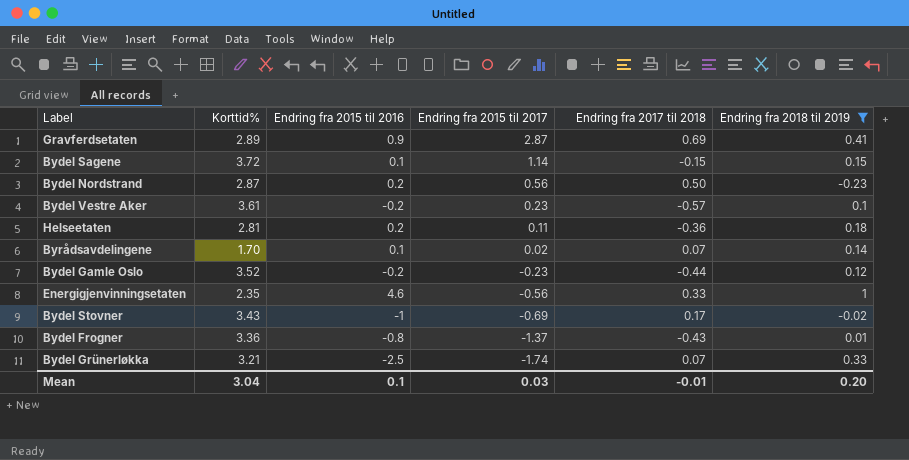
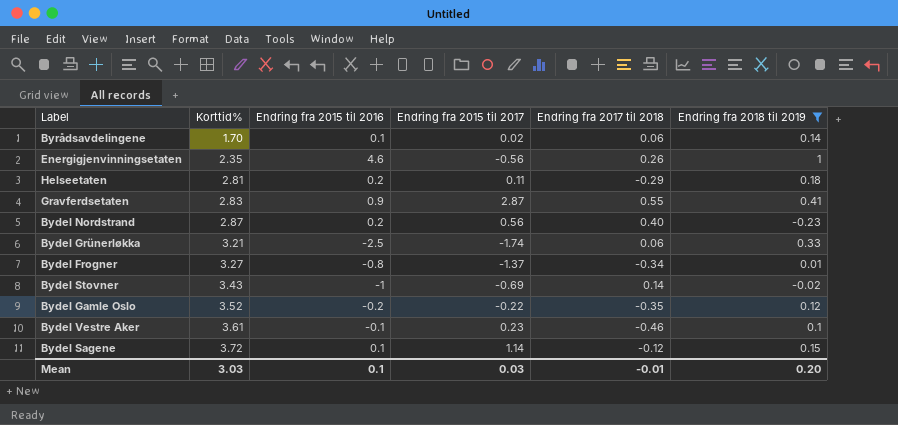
row order: Endring fra 2015 til 2017 descending -> Korttid% ascending
Byrådsavdelingene | Endring fra 2017 til 2018: 0.07 -> 0.06
Energigjenvinningsetaten | Endring fra 2017 til 2018: 0.33 -> 0.26
Helseetaten | Endring fra 2017 til 2018: -0.36 -> -0.29
Gravferdsetaten | Korttid%: 2.89 -> 2.83
Gravferdsetaten | Endring fra 2017 til 2018: 0.69 -> 0.55
Bydel Nordstrand | Endring fra 2017 til 2018: 0.50 -> 0.40
Bydel Grünerløkka | Endring fra 2017 til 2018: 0.07 -> 0.06
Bydel Frogner | Korttid%: 3.36 -> 3.27
Bydel Frogner | Endring fra 2017 til 2018: -0.43 -> -0.34
Bydel Stovner | Endring fra 2017 til 2018: 0.17 -> 0.14
Bydel Gamle Oslo | Endring fra 2015 til 2017: -0.23 -> -0.22
Bydel Gamle Oslo | Endring fra 2017 til 2018: -0.44 -> -0.35
Bydel Vestre Aker | Endring fra 2015 til 2016: -0.2 -> -0.1
Bydel Vestre Aker | Endring fra 2017 til 2018: -0.57 -> -0.46
Bydel Sagene | Endring fra 2017 til 2018: -0.15 -> -0.12
Mean | Korttid%: 3.04 -> 3.03

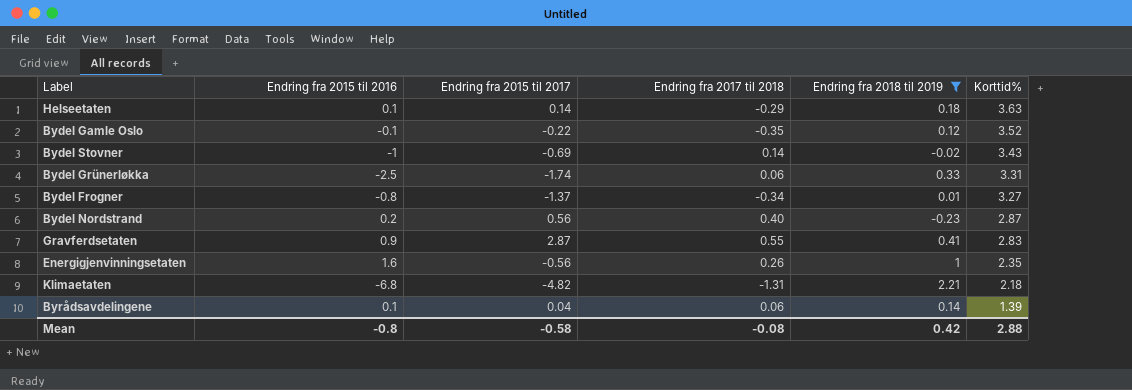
row order: Korttid% ascending -> Korttid% descending
column Korttid% | position: 2 -> 6
row Bydel Vestre Aker: 3.61 | -0.1 | 0.23 | -0.46 | 0.1 -> none
row Bydel Sagene: 3.72 | 0.1 | 1.14 | -0.12 | 0.15 -> none
Helseetaten | Endring fra 2015 til 2016: 0.2 -> 0.1
Helseetaten | Endring fra 2015 til 2017: 0.11 -> 0.14
Helseetaten | Korttid%: 2.81 -> 3.63
Bydel Gamle Oslo | Endring fra 2015 til 2016: -0.2 -> -0.1
Bydel Grünerløkka | Korttid%: 3.21 -> 3.31
Energigjenvinningsetaten | Endring fra 2015 til 2016: 4.6 -> 1.6
row Klimaetaten: none -> -6.8 | -4.82 | -1.31 | 2.21 | 2.18
Byrådsavdelingene | Endring fra 2015 til 2017: 0.02 -> 0.04
Byrådsavdelingene | Korttid%: 1.70 -> 1.39
Mean | Endring fra 2015 til 2016: 0.1 -> -0.8
Mean | Endring fra 2015 til 2017: 0.03 -> -0.58
Mean | Endring fra 2017 til 2018: -0.01 -> -0.08
Mean | Endring fra 2018 til 2019: 0.20 -> 0.42
Mean | Korttid%: 3.03 -> 2.88

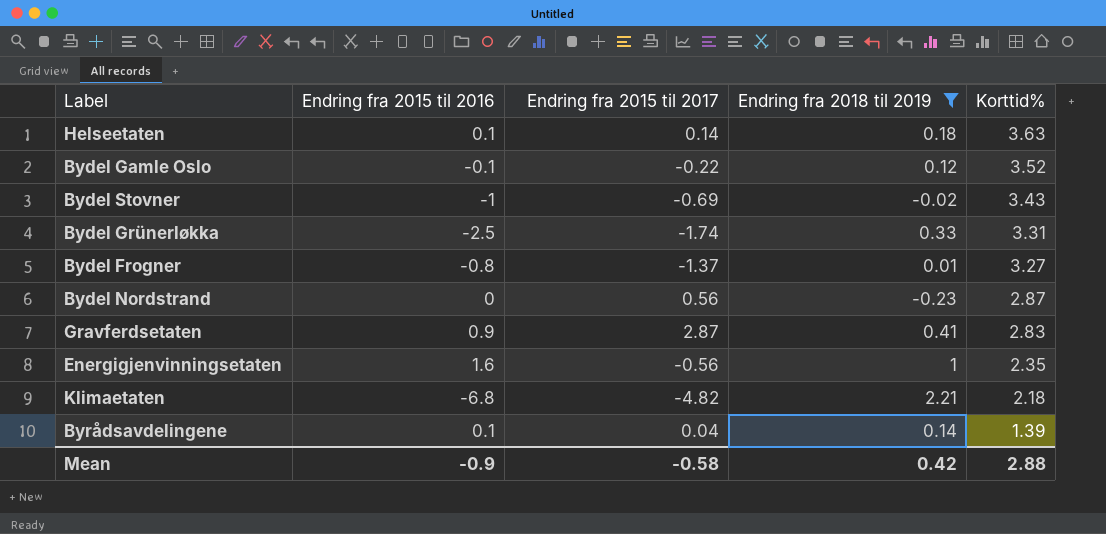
column Endring fra 2017 til 2018 | position: 4 -> none
Bydel Nordstrand | Endring fra 2015 til 2016: 0.2 -> 0
Mean | Endring fra 2015 til 2016: -0.8 -> -0.9

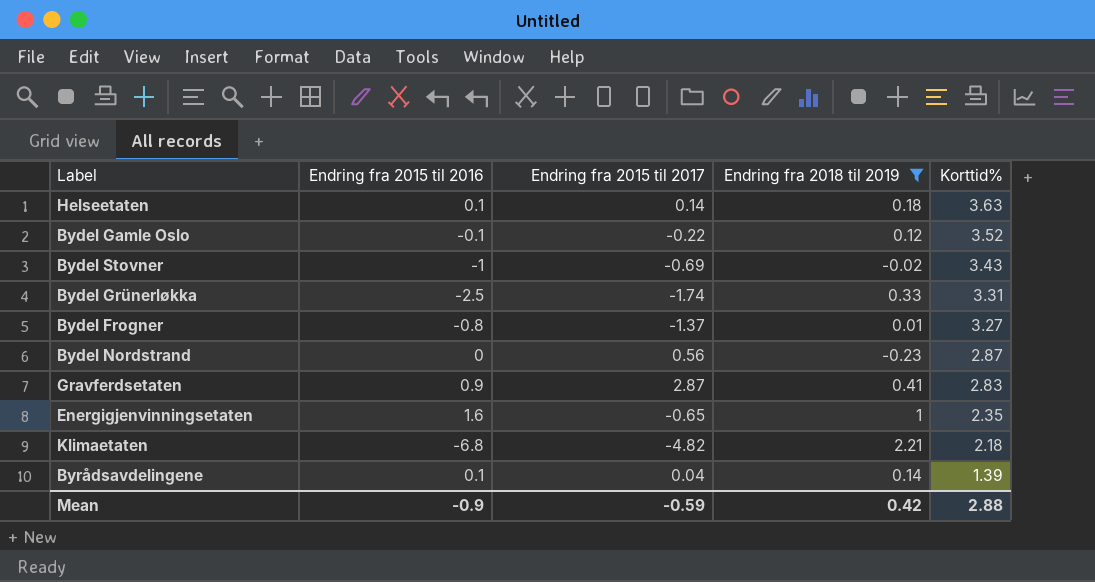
Energigjenvinningsetaten | Endring fra 2015 til 2017: -0.56 -> -0.65
Mean | Endring fra 2015 til 2017: -0.58 -> -0.59

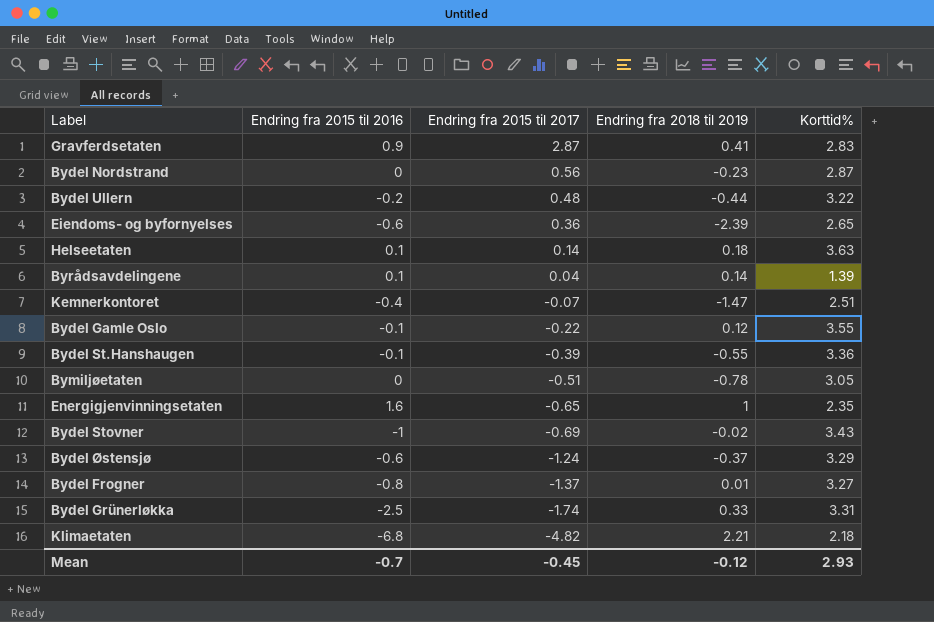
filter: Endring fra 2018 til 2019 >= -0.23 -> none
row order: Korttid% descending -> Endring fra 2015 til 2017 descending
Bydel Gamle Oslo | Korttid%: 3.52 -> 3.55
Mean | Endring fra 2015 til 2016: -0.9 -> -0.7
Mean | Endring fra 2015 til 2017: -0.59 -> -0.45
Mean | Endring fra 2018 til 2019: 0.42 -> -0.12
Mean | Korttid%: 2.88 -> 2.93

